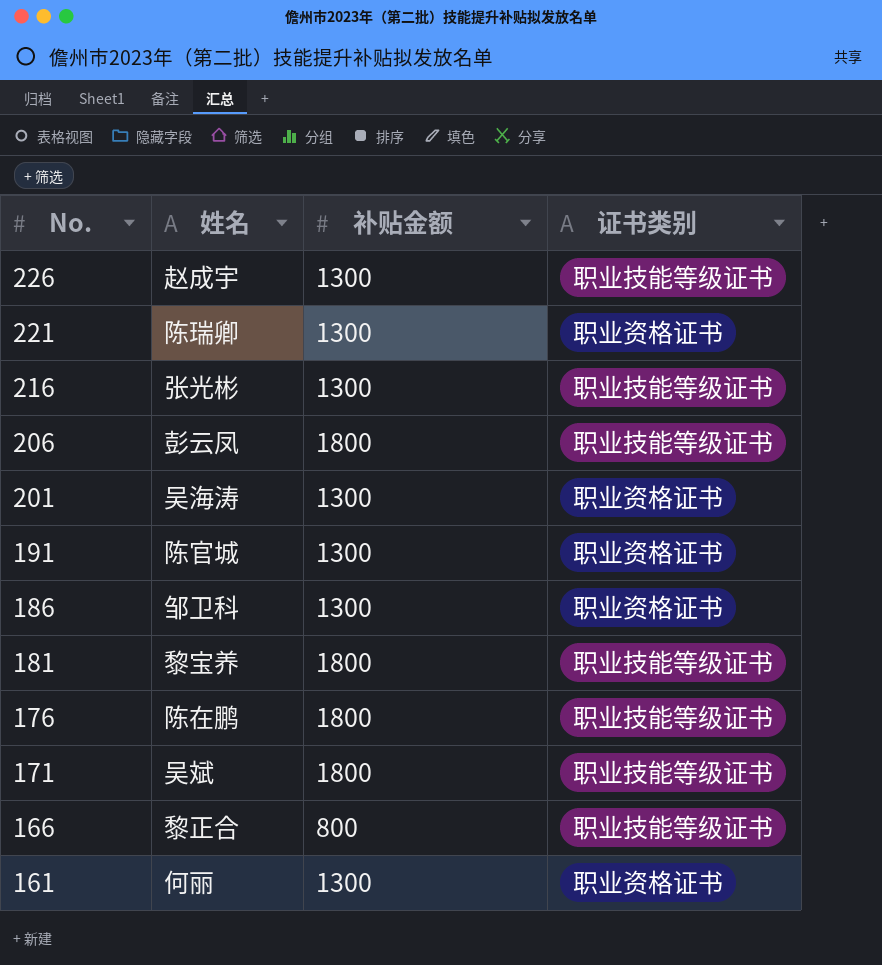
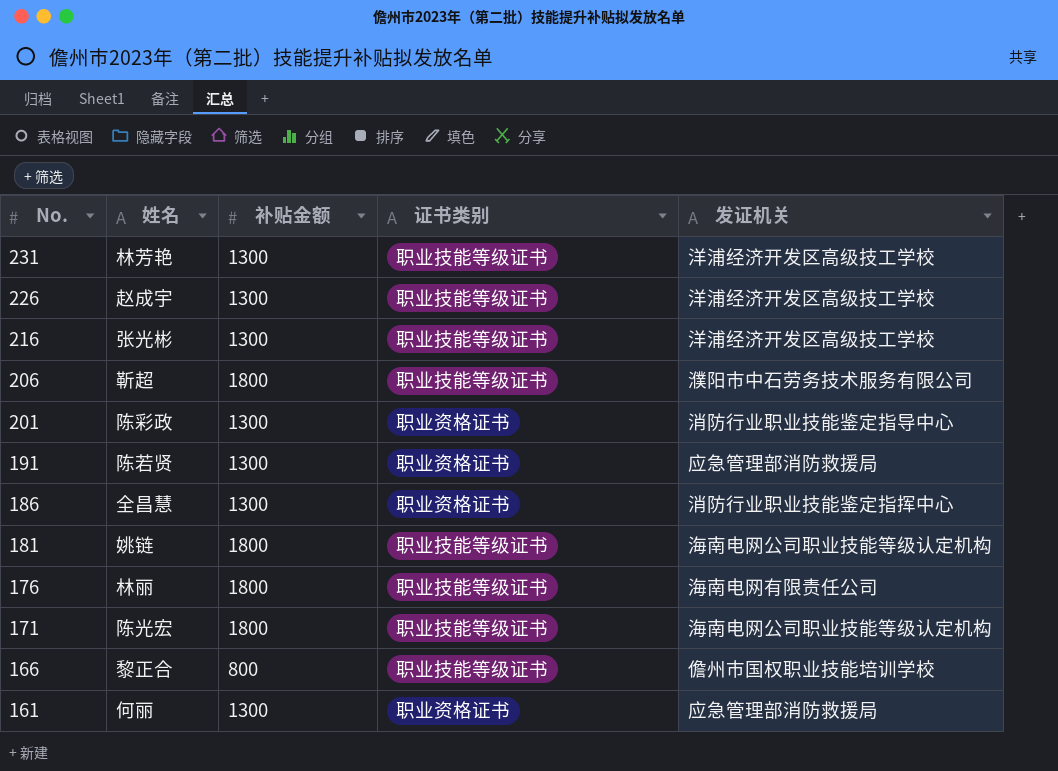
column 发证机关 | position: none -> 5
row 221: 陈瑞卿 | 1300 | 职业资格证书 -> none
row 231: none -> 林芳艳 | 1300 | 职业技能等级证书 | 洋浦经济开发区高级技工学校
206 | 姓名: 彭云凤 -> 靳超
201 | 姓名: 吴海涛 -> 陈彩政
191 | 姓名: 陈官城 -> 陈若贤
186 | 姓名: 邹卫科 -> 全昌慧
181 | 姓名: 黎宝养 -> 姚链
176 | 姓名: 陈在鹏 -> 林丽
171 | 姓名: 吴斌 -> 陈光宏

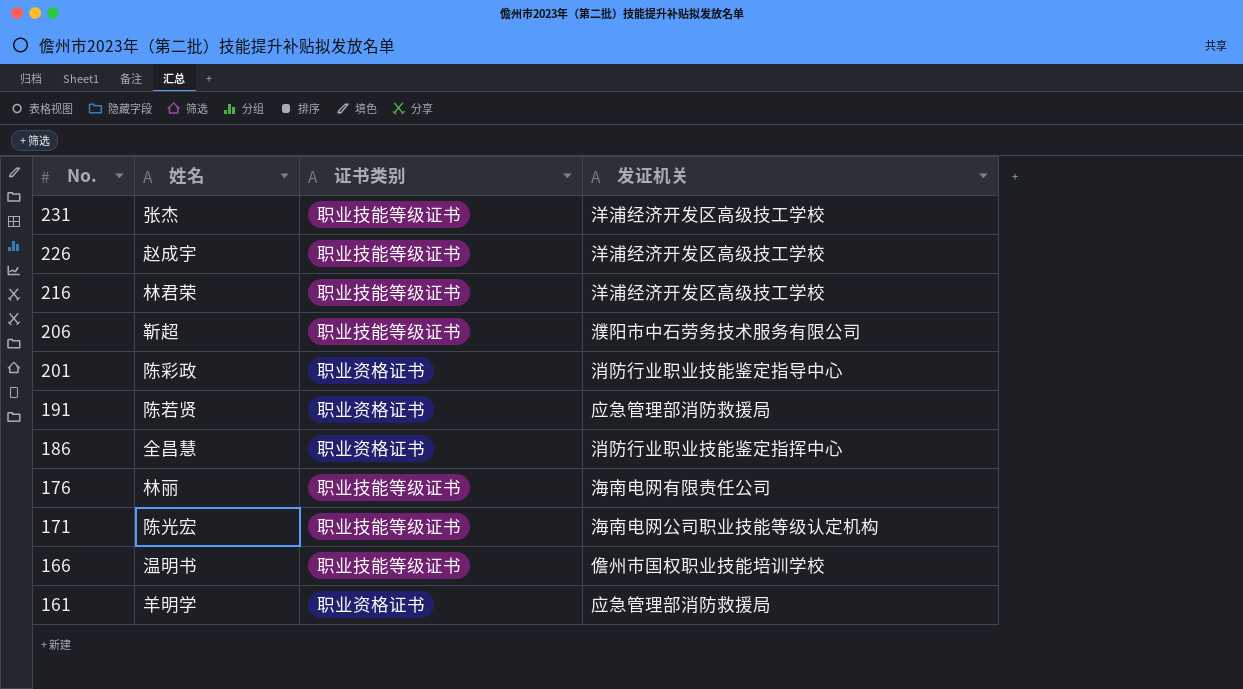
column 补贴金额 | position: 3 -> none
row 181: 姚链 | 1800 | 职业技能等级证书 | 海南电网公司职业技能等级认定机构 -> none
231 | 姓名: 林芳艳 -> 张杰
216 | 姓名: 张光彬 -> 林君荣
166 | 姓名: 黎正合 -> 温明书
161 | 姓名: 何丽 -> 羊明学

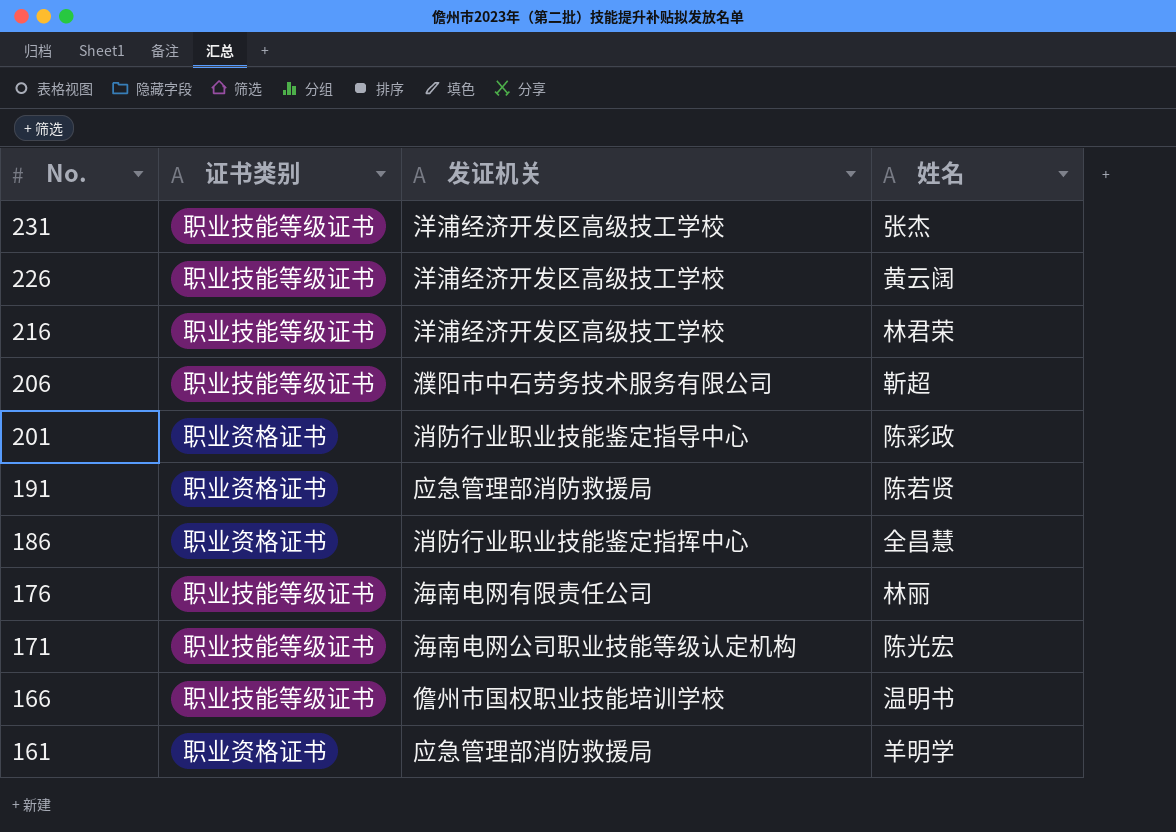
column 姓名 | position: 2 -> 4
226 | 姓名: 赵成宇 -> 黄云阔

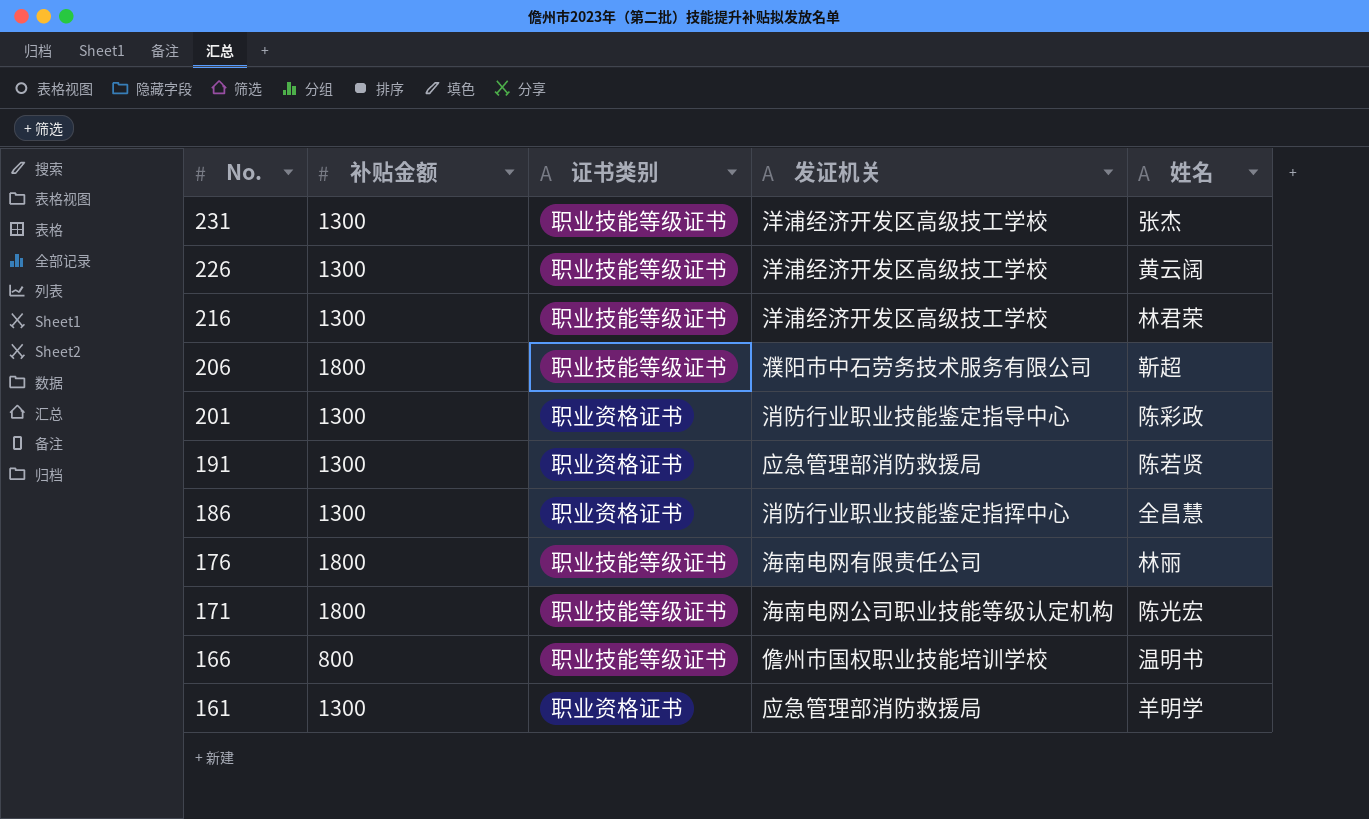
column 补贴金额 | position: none -> 2

